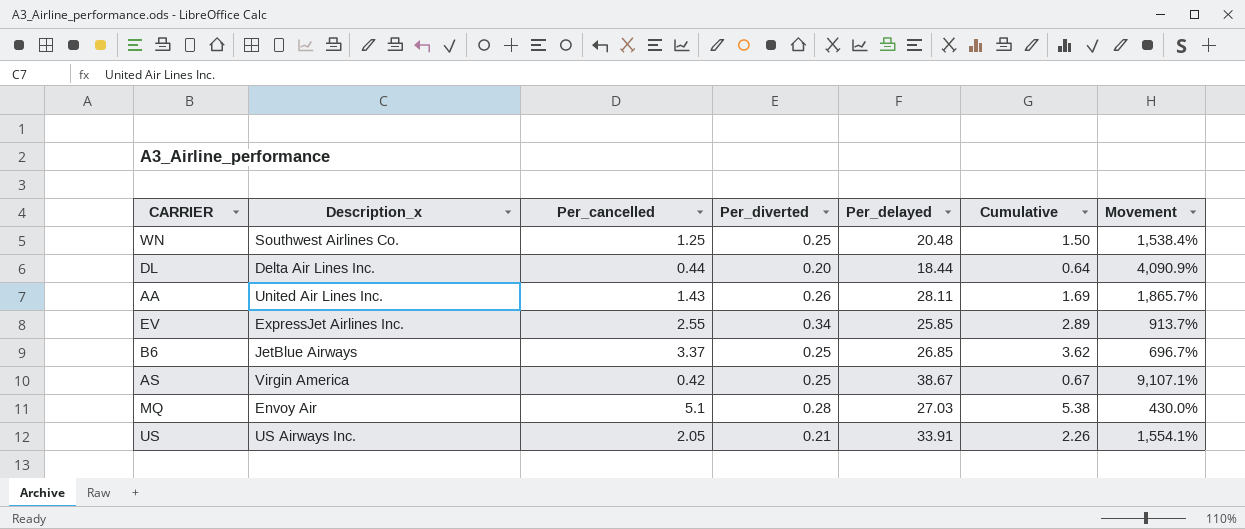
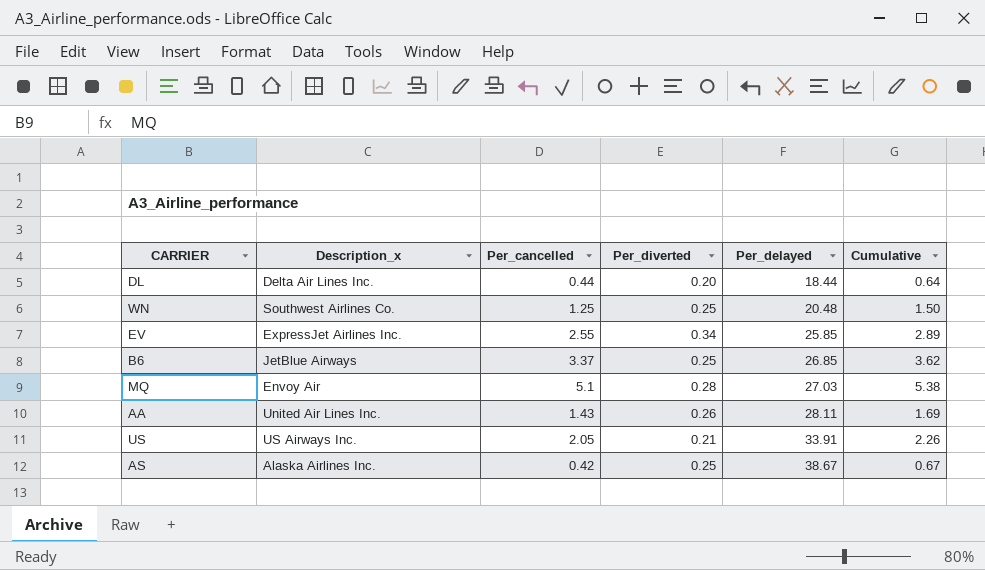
row order: none -> Per_delayed ascending
column Movement | formula: ([Per_delayed] - [Per_cancelled]) / [Per_cancelled] -> none
AS | Description_x: Virgin America -> Alaska Airlines Inc.

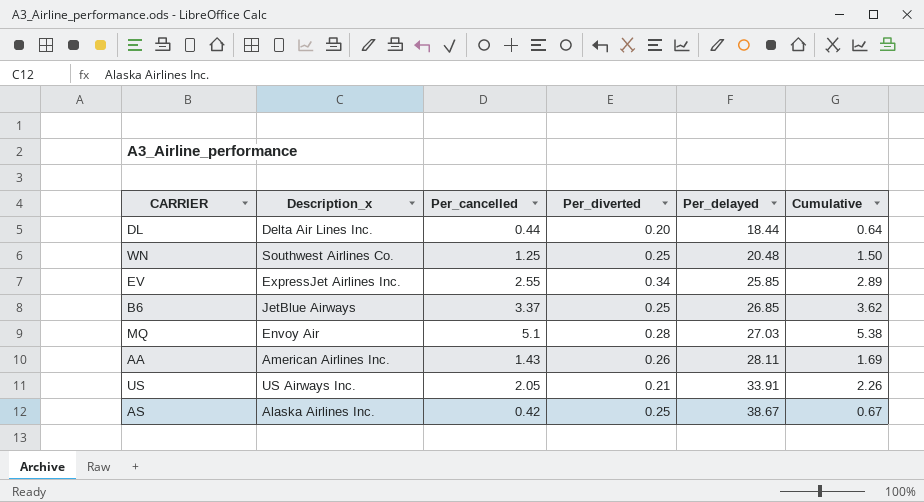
AA | Description_x: United Air Lines Inc. -> American Airlines Inc.

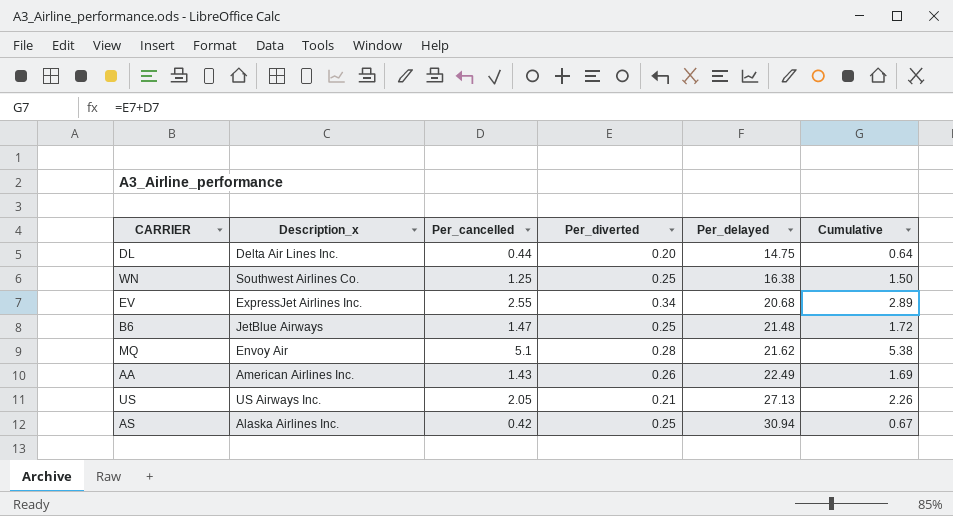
DL | Per_delayed: 18.44 -> 14.75
WN | Per_delayed: 20.48 -> 16.38
EV | Per_delayed: 25.85 -> 20.68
B6 | Per_cancelled: 3.37 -> 1.47
B6 | Per_delayed: 26.85 -> 21.48
B6 | Cumulative: 3.62 -> 1.72
MQ | Per_delayed: 27.03 -> 21.62
AA | Per_delayed: 28.11 -> 22.49
US | Per_delayed: 33.91 -> 27.13
AS | Per_delayed: 38.67 -> 30.94

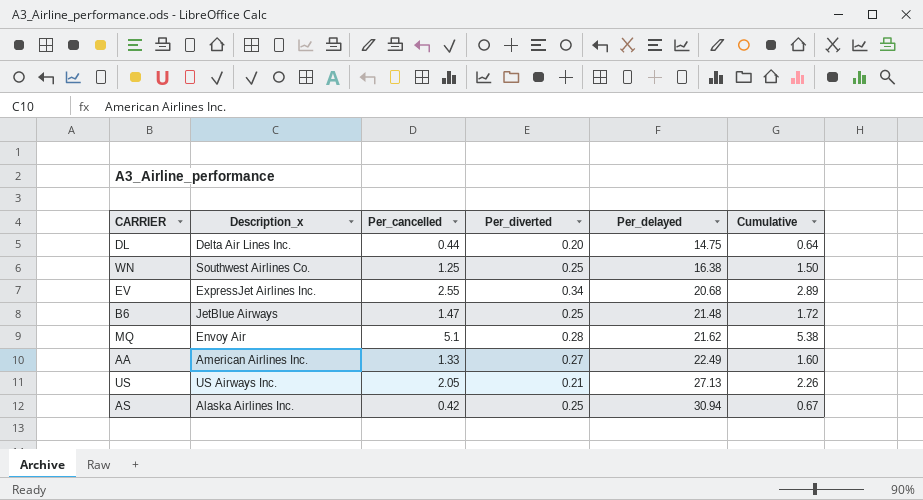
AA | Per_cancelled: 1.43 -> 1.33
AA | Per_diverted: 0.26 -> 0.27
AA | Cumulative: 1.69 -> 1.60

